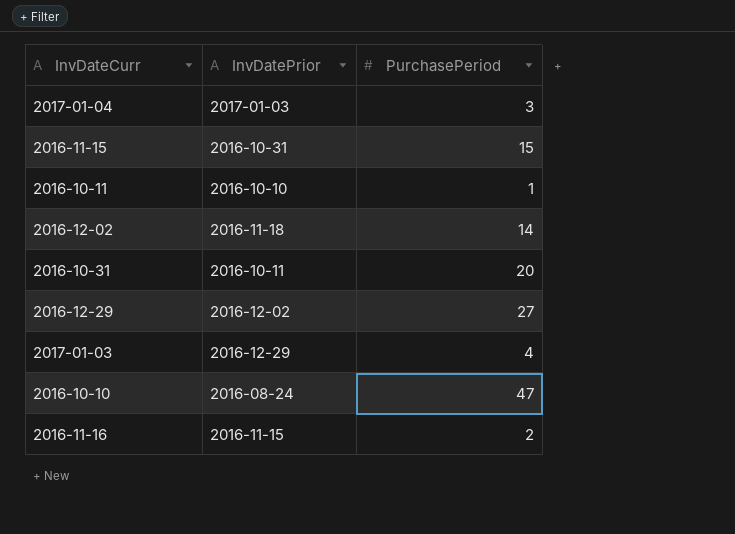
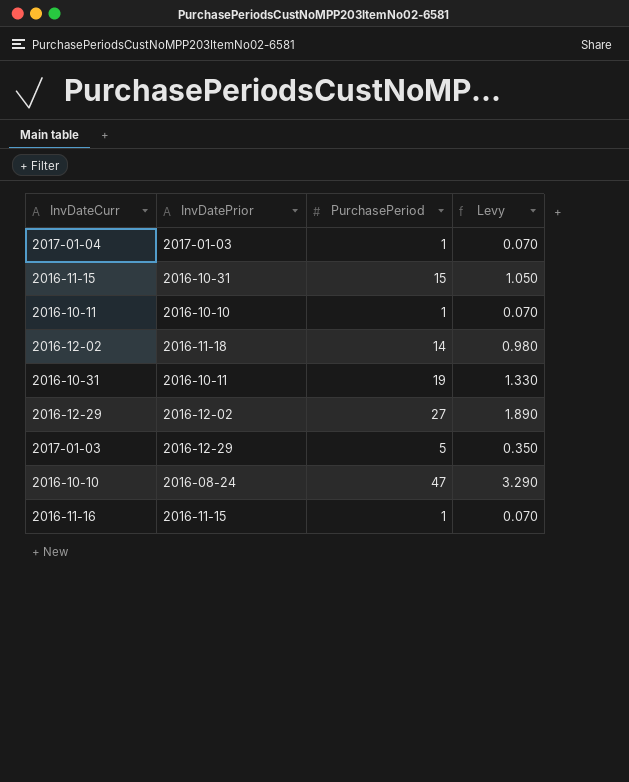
column Levy | formula: none -> [PurchasePeriod] * 0.07
2017-01-04 | PurchasePeriod: 3 -> 1
2016-10-31 | PurchasePeriod: 20 -> 19
2017-01-03 | PurchasePeriod: 4 -> 5
2016-11-16 | PurchasePeriod: 2 -> 1

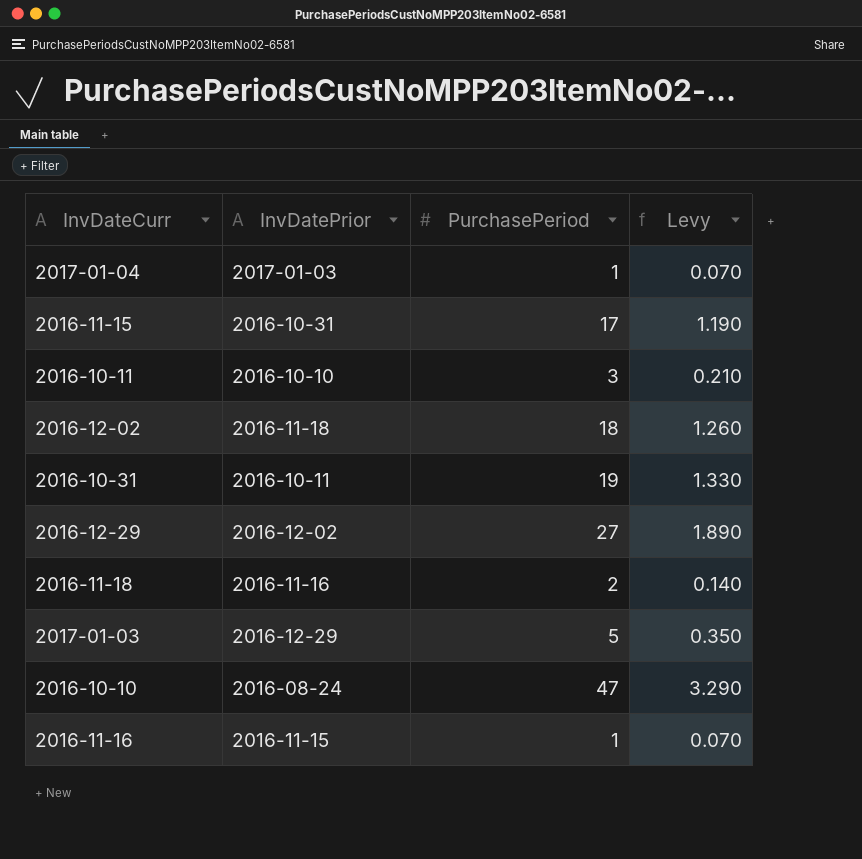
2016-11-15 | PurchasePeriod: 15 -> 17
2016-11-15 | Levy: 1.050 -> 1.190
2016-10-11 | PurchasePeriod: 1 -> 3
2016-10-11 | Levy: 0.070 -> 0.210
2016-12-02 | PurchasePeriod: 14 -> 18
2016-12-02 | Levy: 0.980 -> 1.260
row 2016-11-18: none -> 2016-11-16 | 2 | 0.140

